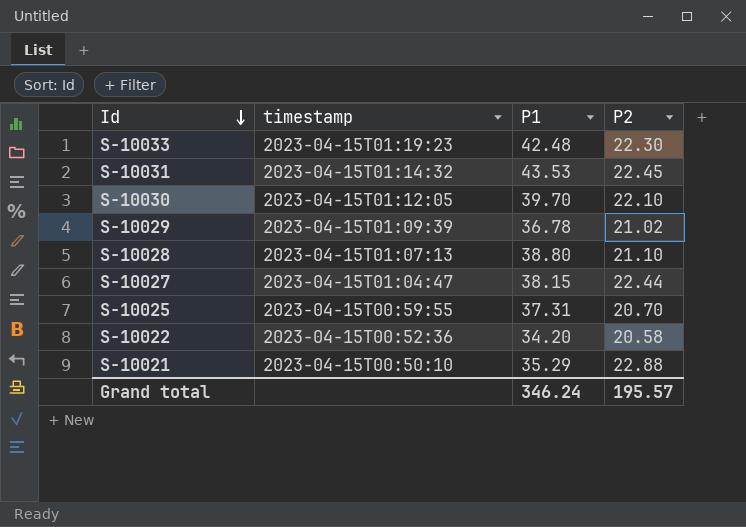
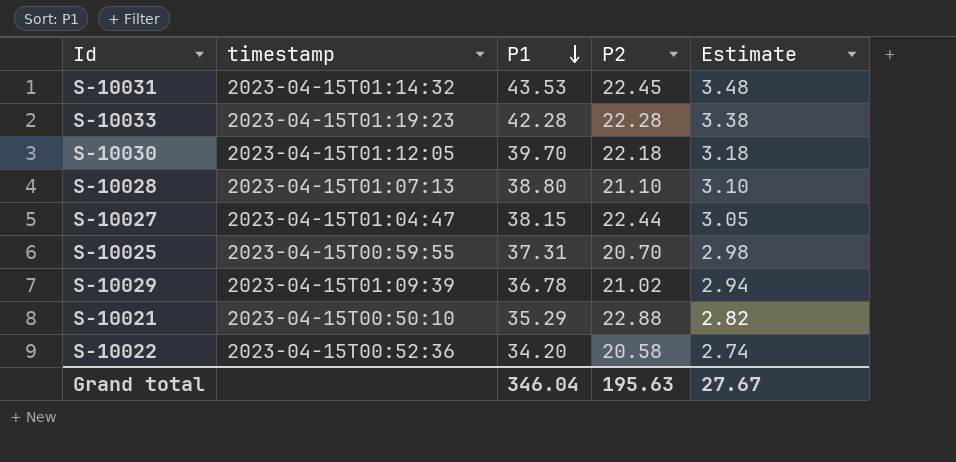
row order: Id descending -> P1 descending
column Estimate | formula: none -> [P1] * 0.08
S-10033 | P1: 42.48 -> 42.28
S-10033 | P2: 22.30 -> 22.28
S-10030 | P2: 22.10 -> 22.18
Grand total | P1: 346.24 -> 346.04
Grand total | P2: 195.57 -> 195.63

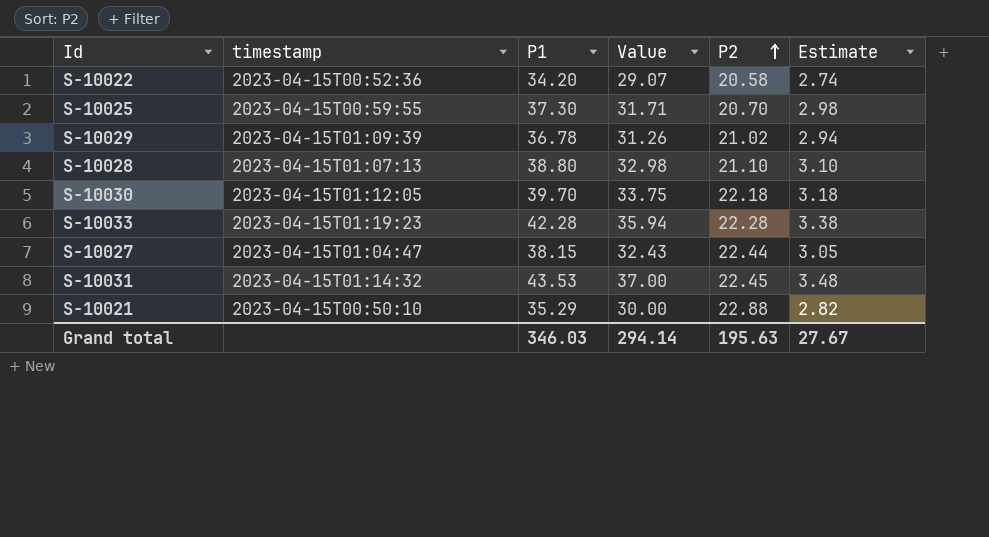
row order: P1 descending -> P2 ascending
column Value | formula: none -> [P1] * 0.85
S-10025 | P1: 37.31 -> 37.30
Grand total | P1: 346.04 -> 346.03

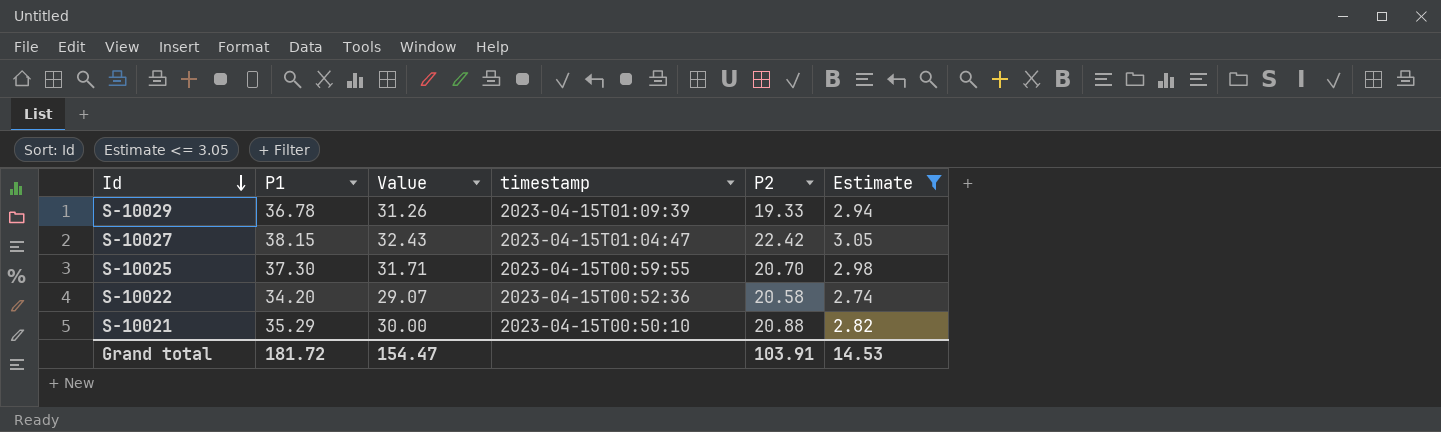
filter: none -> Estimate <= 3.05
row order: P2 ascending -> Id descending
column timestamp | position: 2 -> 4
S-10029 | P2: 21.02 -> 19.33
S-10027 | P2: 22.44 -> 22.42
S-10021 | P2: 22.88 -> 20.88
Grand total | P1: 346.03 -> 181.72
Grand total | Value: 294.14 -> 154.47
Grand total | P2: 195.63 -> 103.91
Grand total | Estimate: 27.67 -> 14.53

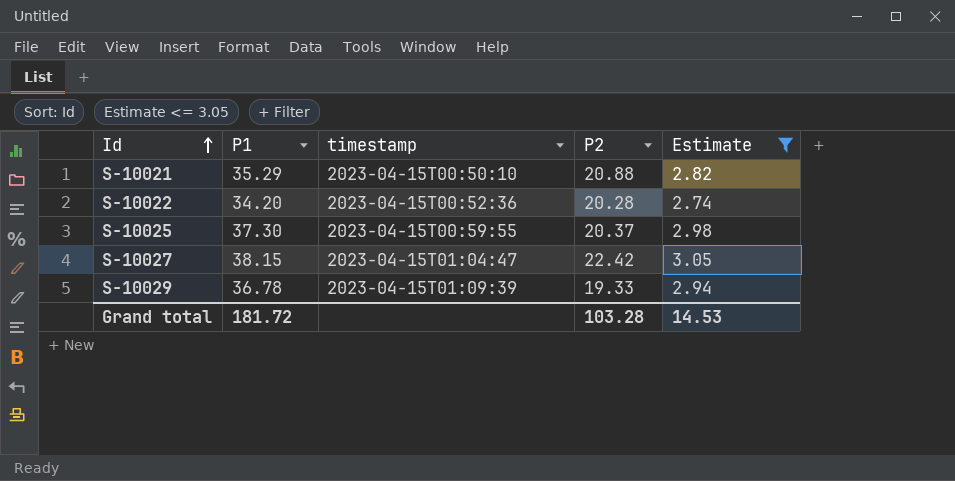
row order: Id descending -> Id ascending
column Value | formula: [P1] * 0.85 -> none
S-10022 | P2: 20.58 -> 20.28
S-10025 | P2: 20.70 -> 20.37
Grand total | P2: 103.91 -> 103.28

